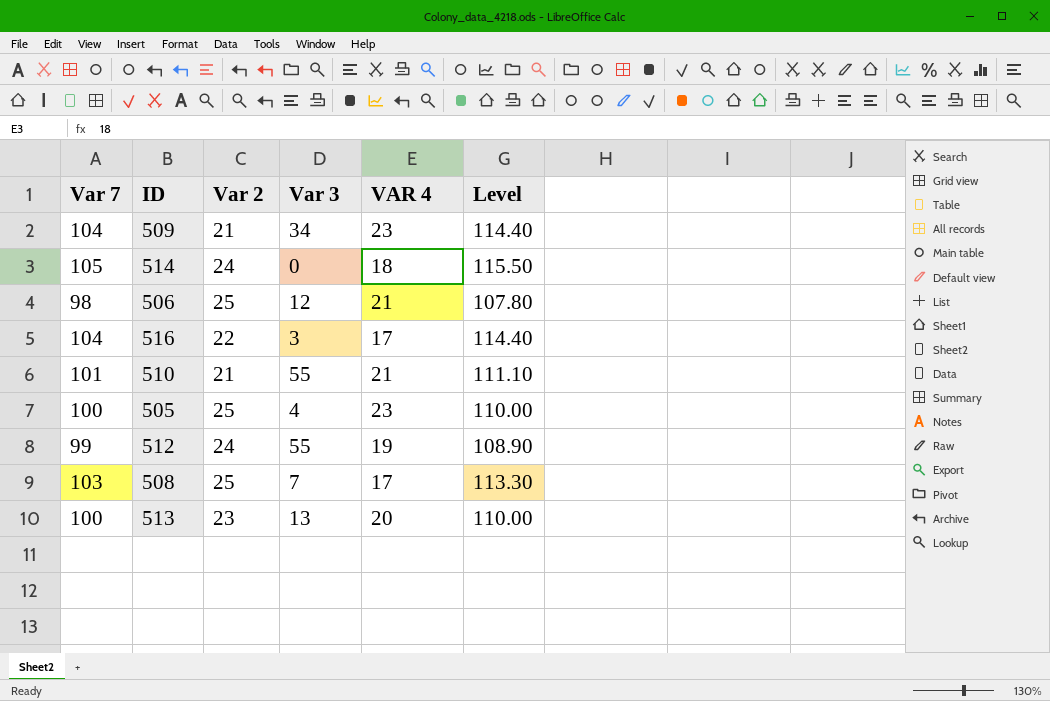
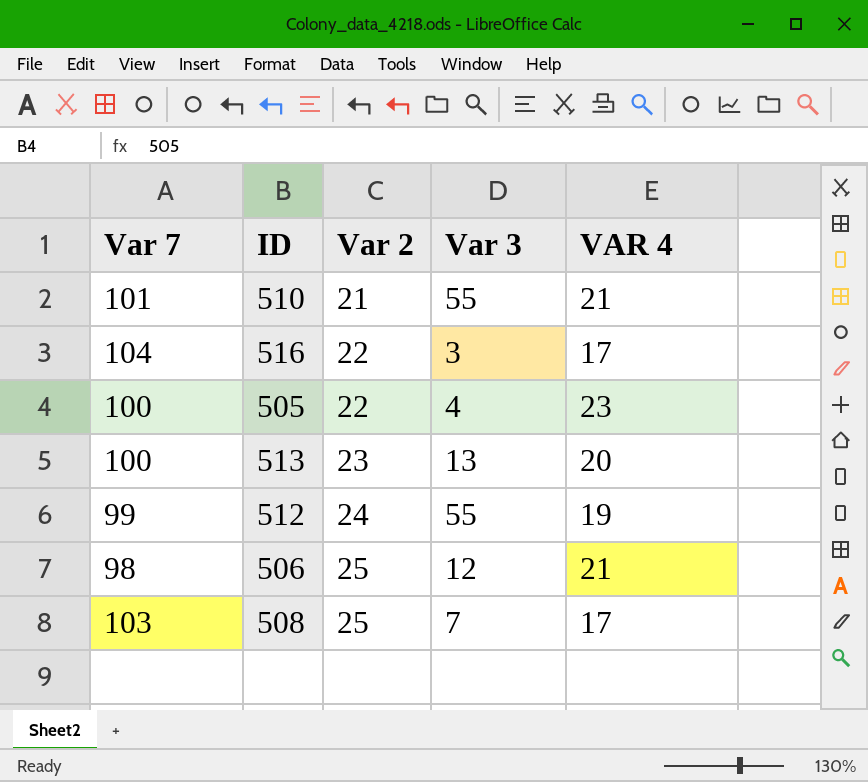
row order: none -> Var 2 ascending
column Level | formula: [Var 7] * 1.1 -> none
row 509: 104 | 21 | 34 | 23 | 114.40 -> none
row 514: 105 | 24 | 0 | 18 | 115.50 -> none
505 | Var 2: 25 -> 22

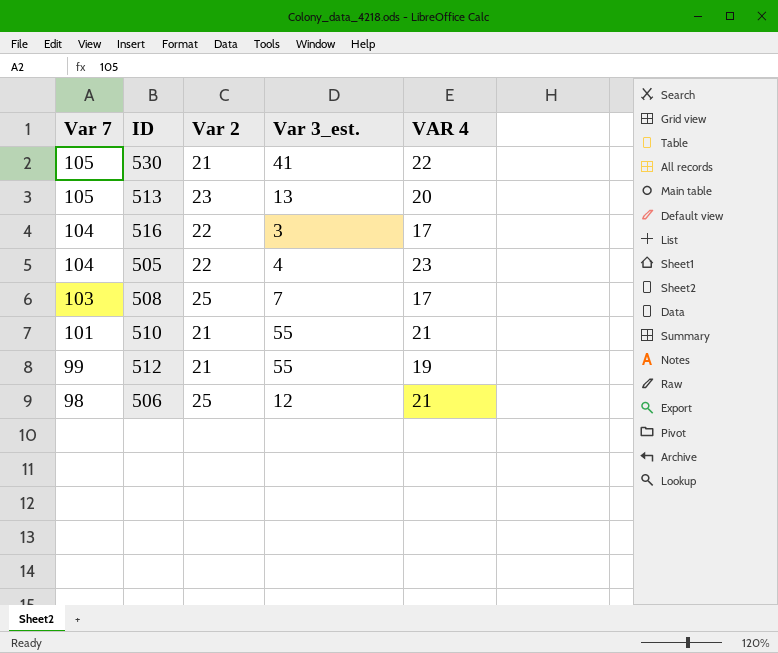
row order: Var 2 ascending -> Var 7 descending
column name: Var 3 -> Var 3_est.
row 530: none -> 105 | 21 | 41 | 22
513 | Var 7: 100 -> 105
505 | Var 7: 100 -> 104
512 | Var 2: 24 -> 21

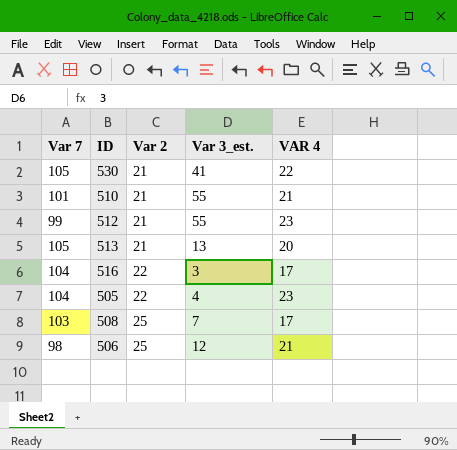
row order: Var 7 descending -> Var 2 ascending
512 | VAR 4: 19 -> 23
513 | Var 2: 23 -> 21

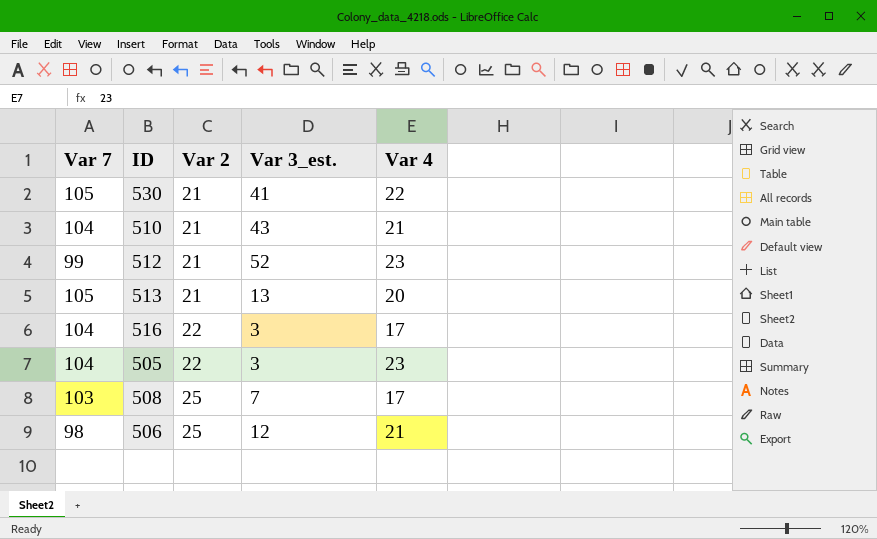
column name: VAR 4 -> Var 4
510 | Var 7: 101 -> 104
510 | Var 3_est.: 55 -> 43
512 | Var 3_est.: 55 -> 52
505 | Var 3_est.: 4 -> 3

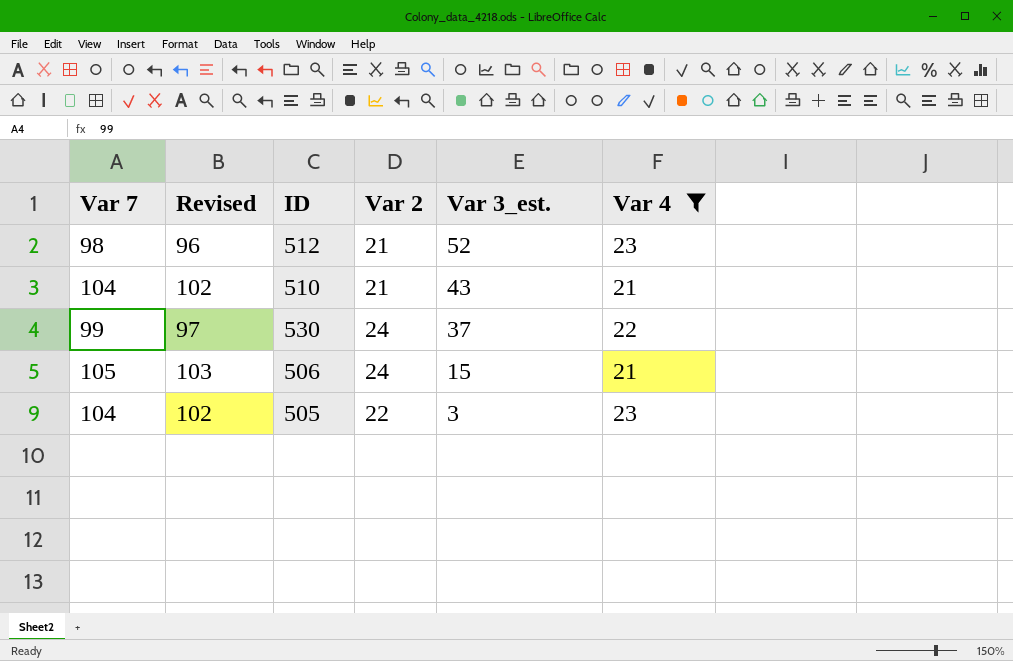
filter: none -> Var 4 >= 21
row order: Var 2 ascending -> Var 3_est. descending
column Revised | formula: none -> [Var 7] - 2
512 | Var 7: 99 -> 98
530 | Var 7: 105 -> 99
530 | Var 2: 21 -> 24
530 | Var 3_est.: 41 -> 37
506 | Var 7: 98 -> 105
506 | Var 2: 25 -> 24
506 | Var 3_est.: 12 -> 15

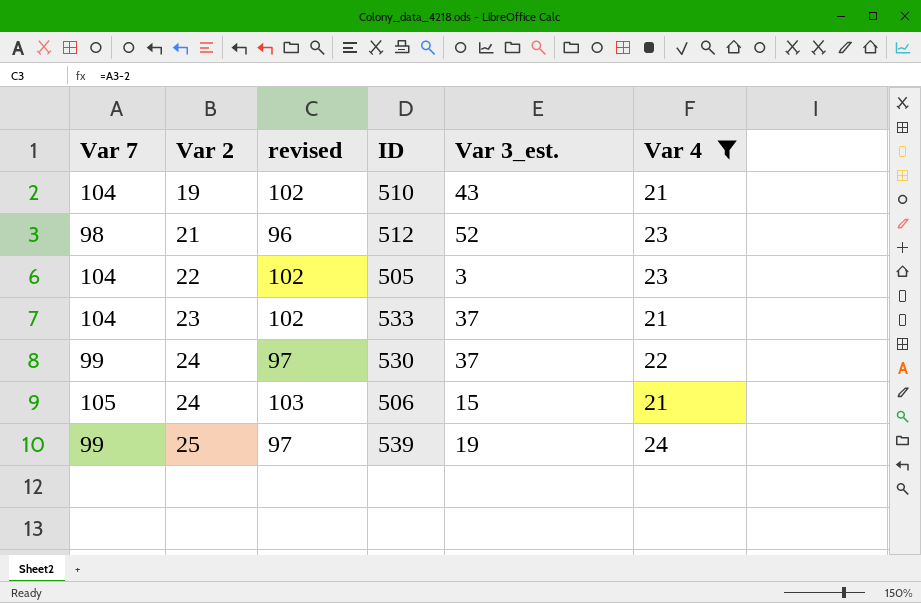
row order: Var 3_est. descending -> Var 2 ascending
column Var 2 | position: 4 -> 2
column name: Revised -> revised
510 | Var 2: 21 -> 19
row 533: none -> 104 | 23 | 102 | 37 | 21
row 539: none -> 99 | 25 | 97 | 19 | 24

